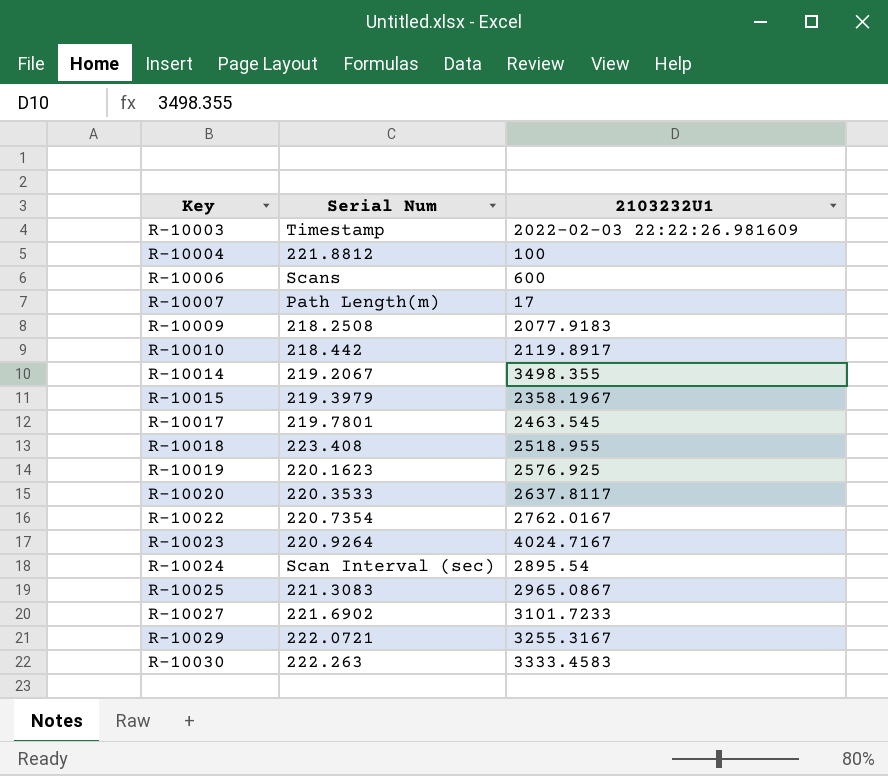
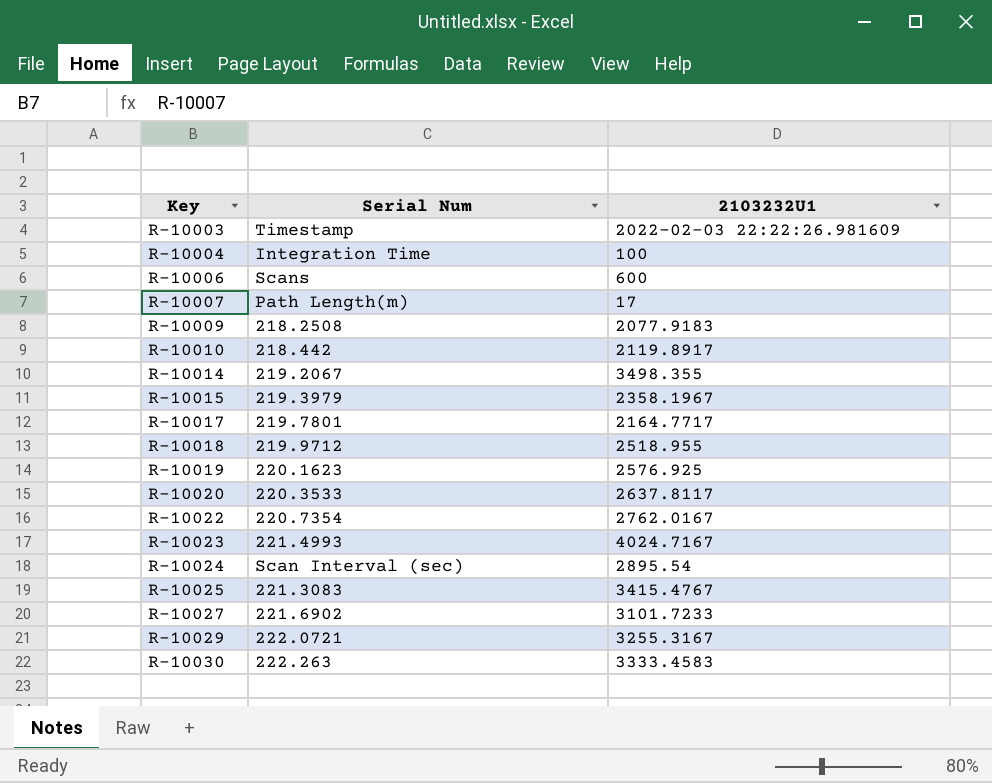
R-10004 | Serial Num: 221.8812 -> Integration Time
R-10017 | 2103232U1: 2463.545 -> 2164.7717
R-10018 | Serial Num: 223.408 -> 219.9712
R-10023 | Serial Num: 220.9264 -> 221.4993
R-10025 | 2103232U1: 2965.0867 -> 3415.4767

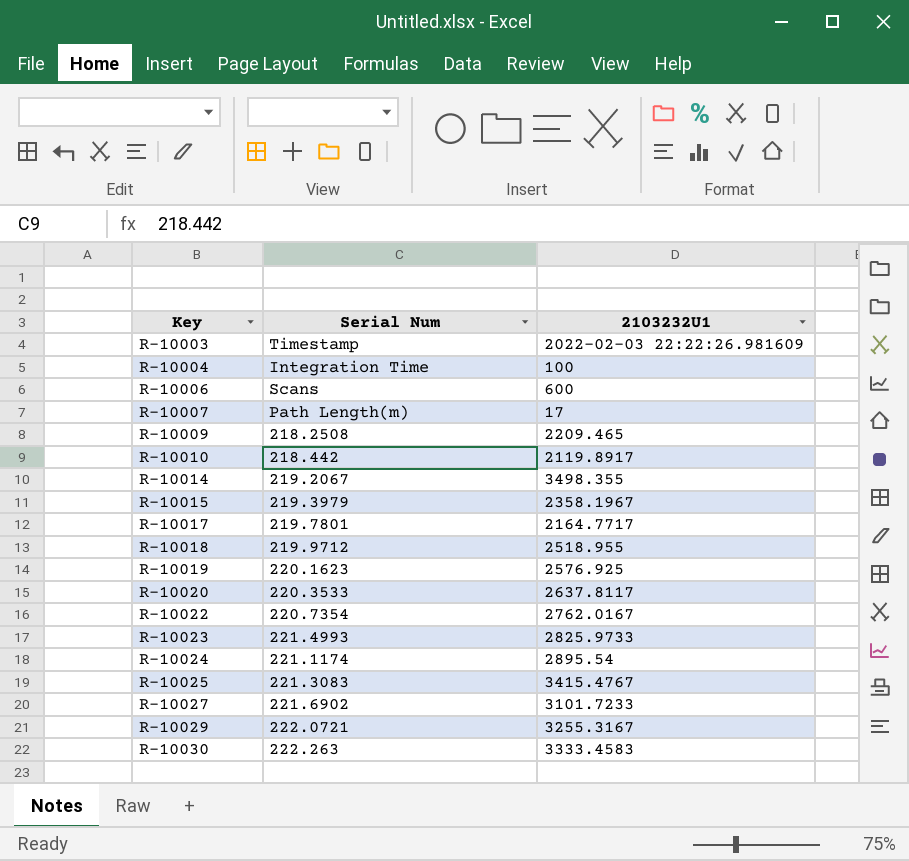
R-10009 | 2103232U1: 2077.9183 -> 2209.465
R-10023 | 2103232U1: 4024.7167 -> 2825.9733
R-10024 | Serial Num: Scan Interval (sec) -> 221.1174

